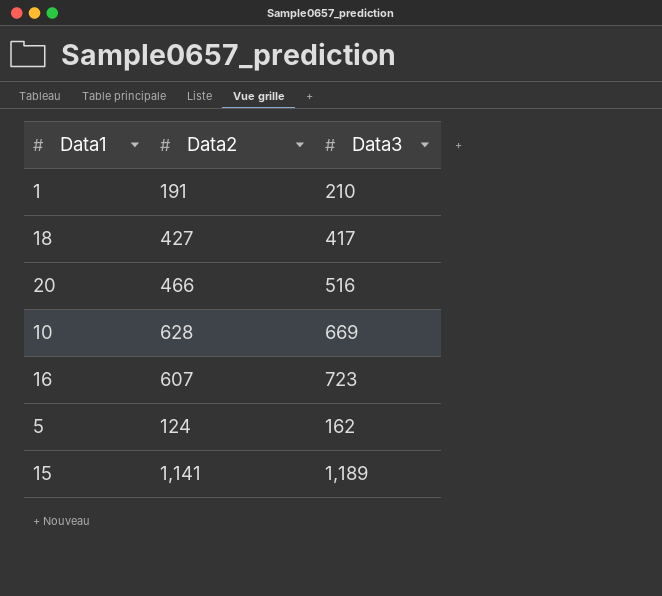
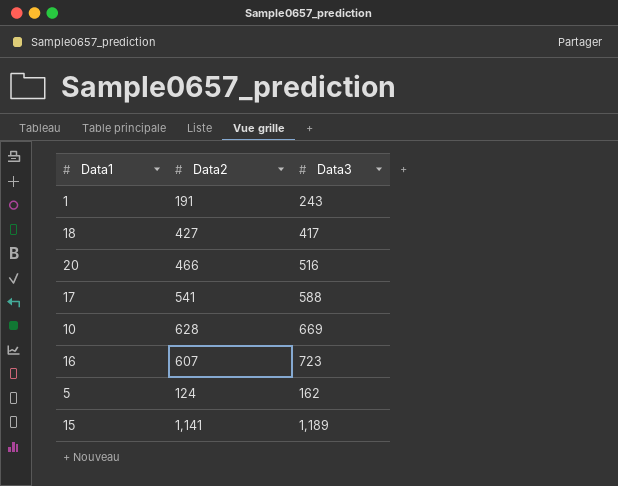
1 | Data3: 210 -> 243
row 17: none -> 541 | 588

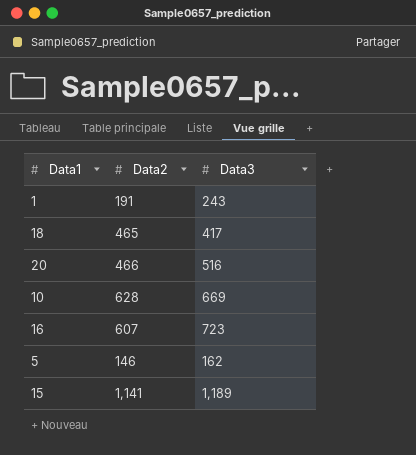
row 17: 541 | 588 -> none
18 | Data2: 427 -> 465
5 | Data2: 124 -> 146

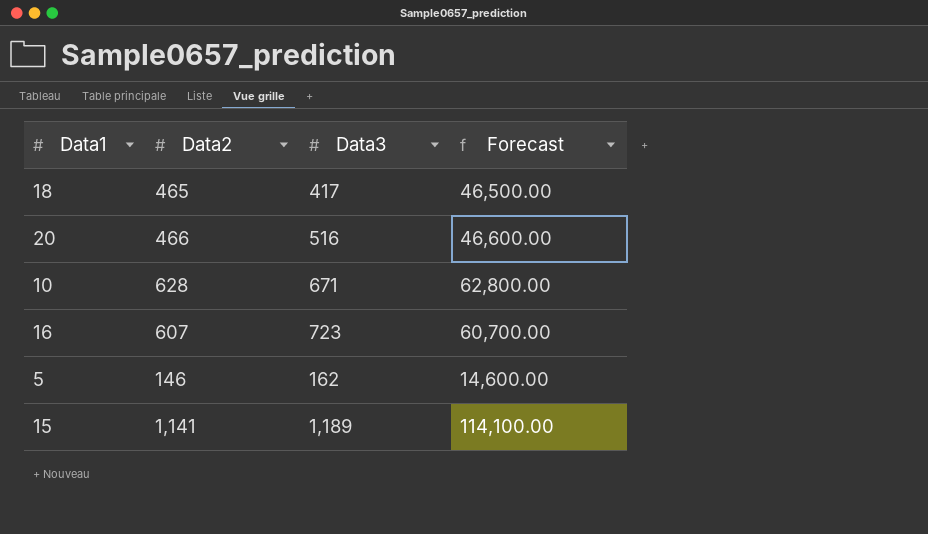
column Forecast | formula: none -> [Data2] * 100
row 1: 191 | 243 -> none
10 | Data3: 669 -> 671

